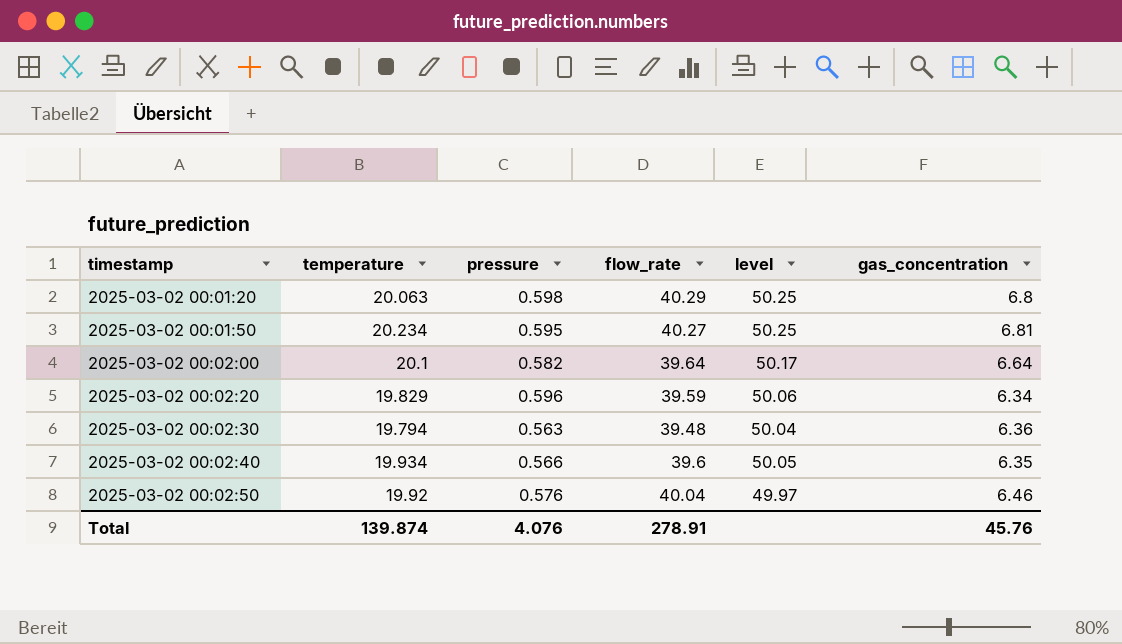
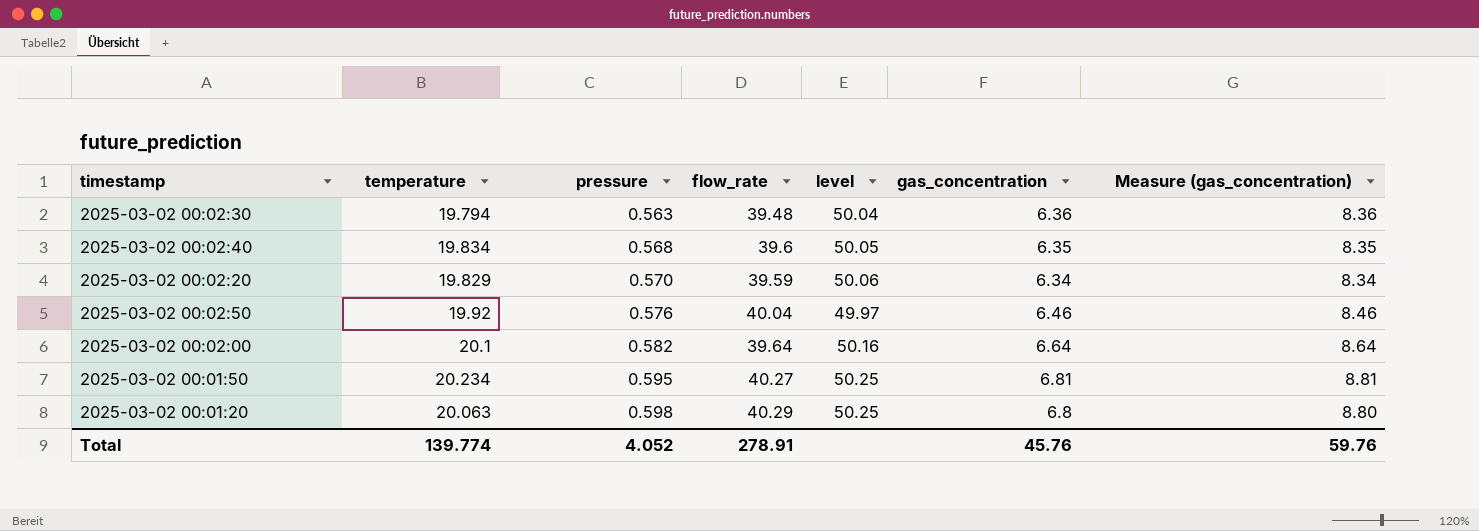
row order: timestamp ascending -> pressure ascending
column Measure (gas_concentration) | formula: none -> [gas_concentration] + 2
2025-03-02 00:02:40 | temperature: 19.934 -> 19.834
2025-03-02 00:02:40 | pressure: 0.566 -> 0.568
2025-03-02 00:02:20 | pressure: 0.596 -> 0.570
2025-03-02 00:02:00 | level: 50.17 -> 50.16
Total | temperature: 139.874 -> 139.774
Total | pressure: 4.076 -> 4.052

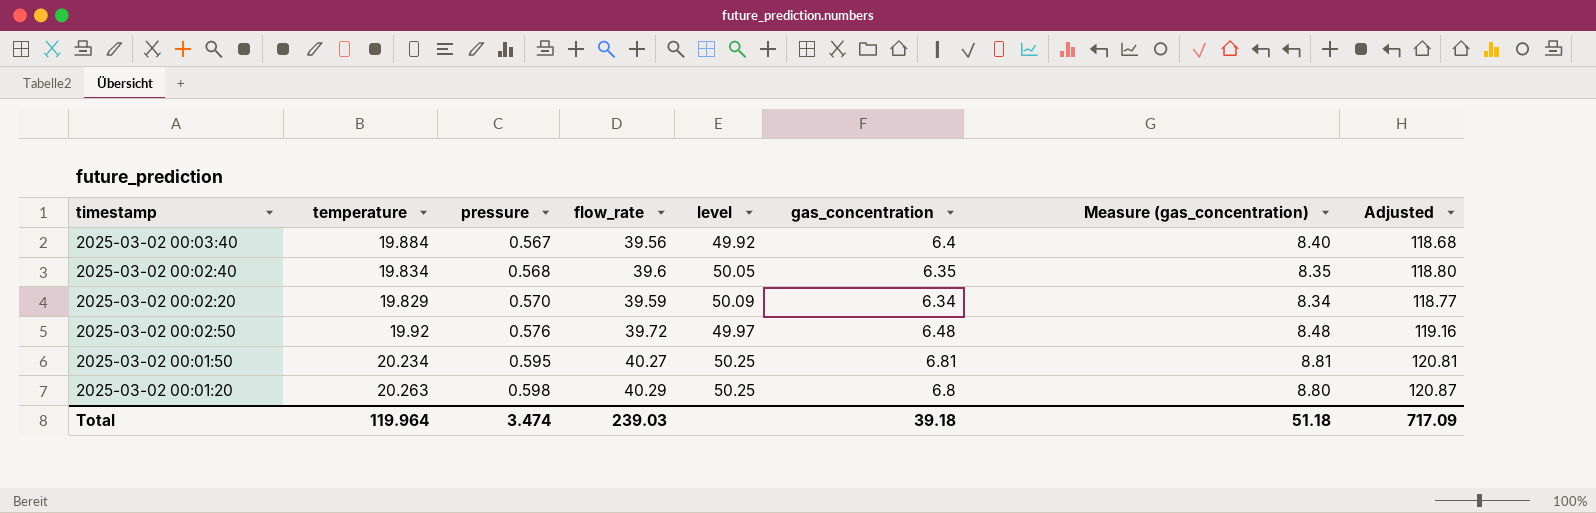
column Adjusted | formula: none -> [flow_rate] * 3
row 2025-03-02 00:02:30: 19.794 | 0.563 | 39.48 | 50.04 | 6.36 | 8.36 -> none
row 2025-03-02 00:02:00: 20.1 | 0.582 | 39.64 | 50.16 | 6.64 | 8.64 -> none
row 2025-03-02 00:03:40: none -> 19.884 | 0.567 | 39.56 | 49.92 | 6.4 | 8.40 | 118.68
2025-03-02 00:02:20 | level: 50.06 -> 50.09
2025-03-02 00:02:50 | flow_rate: 40.04 -> 39.72
2025-03-02 00:02:50 | gas_concentration: 6.46 -> 6.48
2025-03-02 00:02:50 | Measure (gas_concentration): 8.46 -> 8.48
2025-03-02 00:01:20 | temperature: 20.063 -> 20.263
Total | temperature: 139.774 -> 119.964
Total | pressure: 4.052 -> 3.474
Total | flow_rate: 278.91 -> 239.03
Total | gas_concentration: 45.76 -> 39.18
Total | Measure (gas_concentration): 59.76 -> 51.18

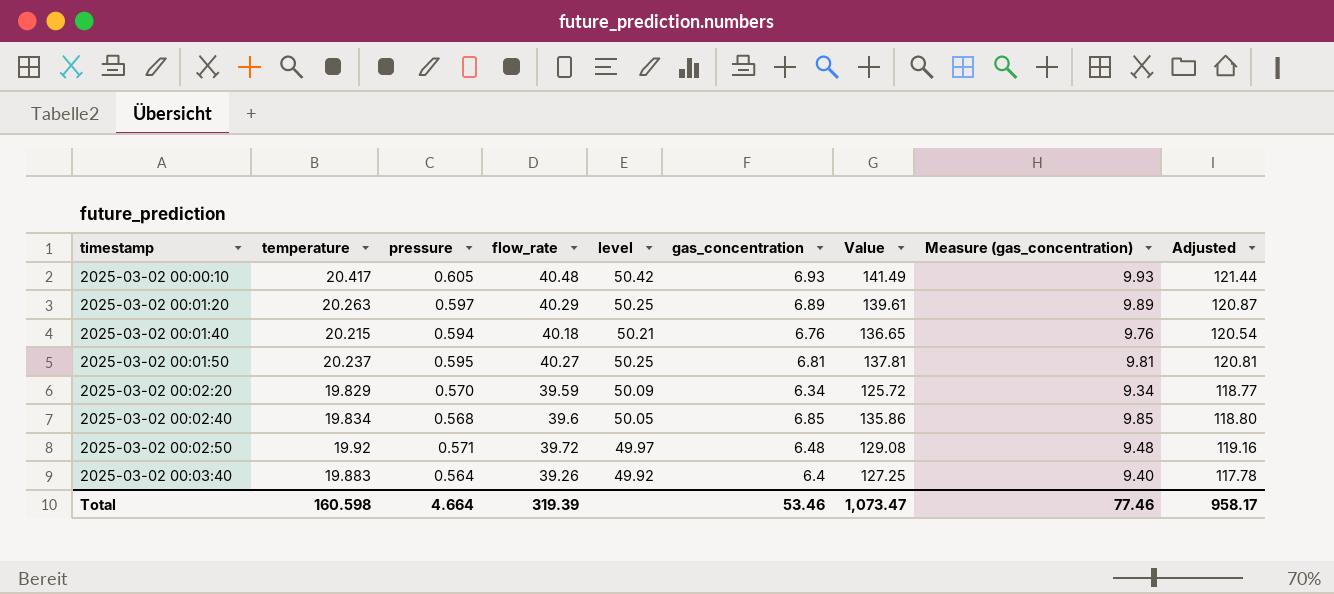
row order: pressure ascending -> timestamp ascending
column Value | formula: none -> [temperature] * [gas_concentration]
column Measure (gas_concentration) | formula: [gas_concentration] + 2 -> [gas_concentration] + 3
row 2025-03-02 00:00:10: none -> 20.417 | 0.605 | 40.48 | 50.42 | 6.93 | 141.49 | 9.93 | 121.44
2025-03-02 00:01:20 | pressure: 0.598 -> 0.597
2025-03-02 00:01:20 | gas_concentration: 6.8 -> 6.89
row 2025-03-02 00:01:40: none -> 20.215 | 0.594 | 40.18 | 50.21 | 6.76 | 136.65 | 9.76 | 120.54
2025-03-02 00:01:50 | temperature: 20.234 -> 20.237
2025-03-02 00:02:40 | gas_concentration: 6.35 -> 6.85
2025-03-02 00:02:50 | pressure: 0.576 -> 0.571
2025-03-02 00:03:40 | temperature: 19.884 -> 19.883
2025-03-02 00:03:40 | pressure: 0.567 -> 0.564
2025-03-02 00:03:40 | flow_rate: 39.56 -> 39.26
2025-03-02 00:03:40 | Adjusted: 118.68 -> 117.78
Total | temperature: 119.964 -> 160.598
Total | pressure: 3.474 -> 4.664
Total | flow_rate: 239.03 -> 319.39
Total | gas_concentration: 39.18 -> 53.46
Total | Measure (gas_concentration): 51.18 -> 77.46
Total | Adjusted: 717.09 -> 958.17

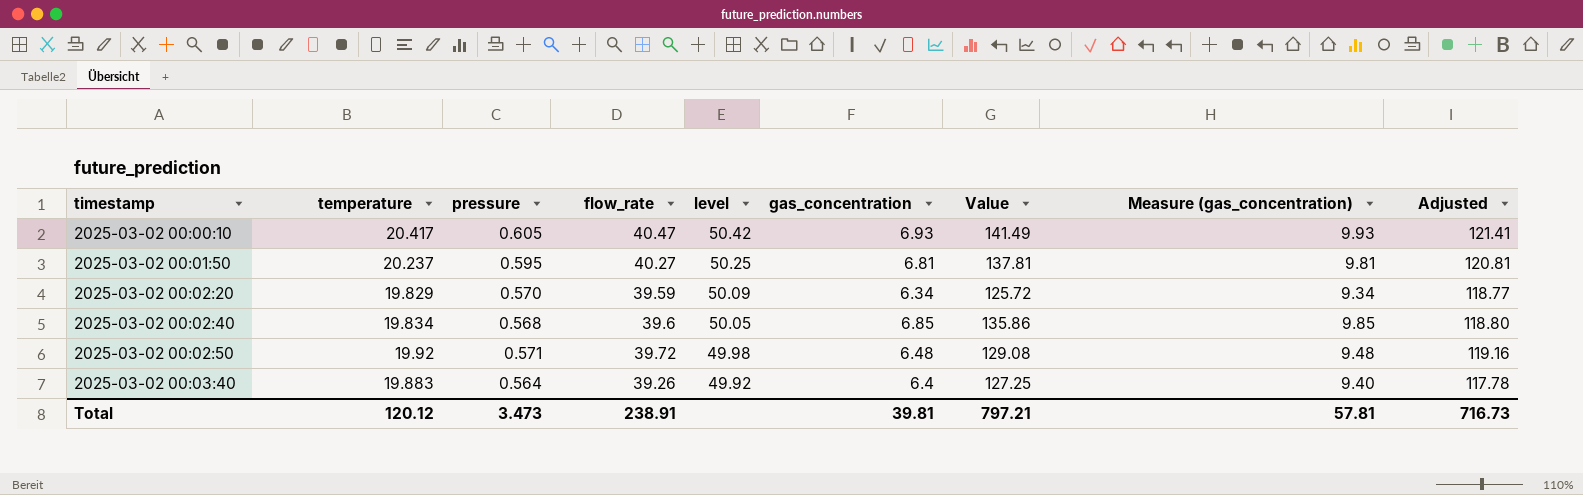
row 2025-03-02 00:01:20: 20.263 | 0.597 | 40.29 | 50.25 | 6.89 | 139.61 | 9.89 | 120.87 -> none
row 2025-03-02 00:01:40: 20.215 | 0.594 | 40.18 | 50.21 | 6.76 | 136.65 | 9.76 | 120.54 -> none
2025-03-02 00:00:10 | flow_rate: 40.48 -> 40.47
2025-03-02 00:00:10 | Adjusted: 121.44 -> 121.41
2025-03-02 00:02:50 | level: 49.97 -> 49.98
Total | temperature: 160.598 -> 120.12
Total | pressure: 4.664 -> 3.473
Total | flow_rate: 319.39 -> 238.91
Total | gas_concentration: 53.46 -> 39.81
Total | Value: 1,073.47 -> 797.21
Total | Measure (gas_concentration): 77.46 -> 57.81
Total | Adjusted: 958.17 -> 716.73

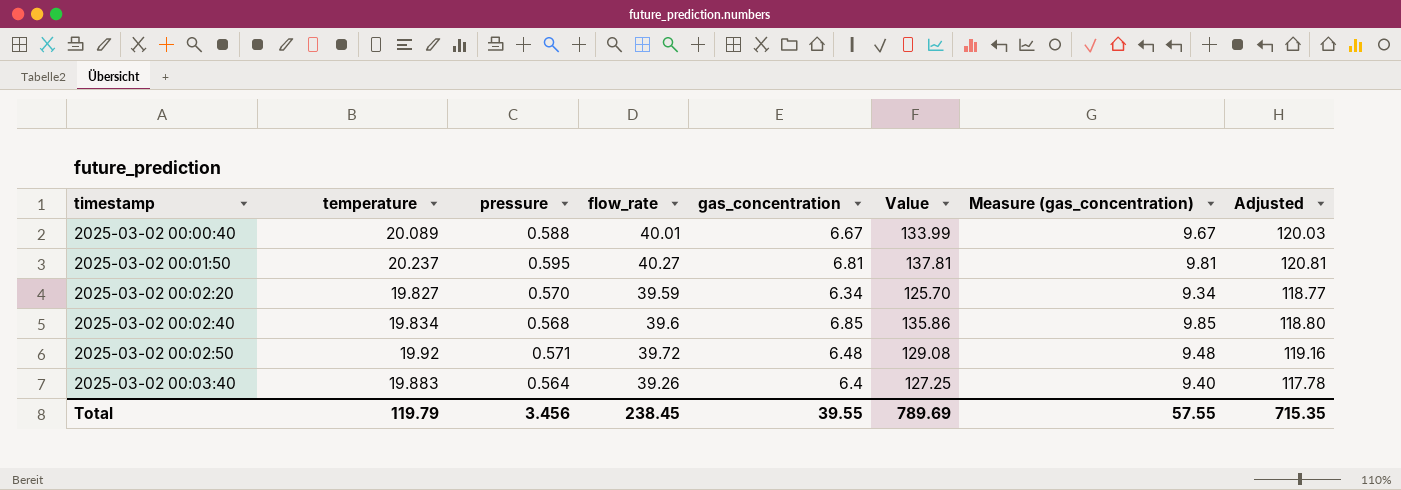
column level | position: 5 -> none
row 2025-03-02 00:00:10: 20.417 | 0.605 | 40.47 | 50.42 | 6.93 | 141.49 | 9.93 | 121.41 -> none
row 2025-03-02 00:00:40: none -> 20.089 | 0.588 | 40.01 | 6.67 | 133.99 | 9.67 | 120.03
2025-03-02 00:02:20 | temperature: 19.829 -> 19.827
2025-03-02 00:02:20 | Value: 125.72 -> 125.70
Total | temperature: 120.12 -> 119.79
Total | pressure: 3.473 -> 3.456
Total | flow_rate: 238.91 -> 238.45
Total | gas_concentration: 39.81 -> 39.55
Total | Value: 797.21 -> 789.69
Total | Measure (gas_concentration): 57.81 -> 57.55
Total | Adjusted: 716.73 -> 715.35

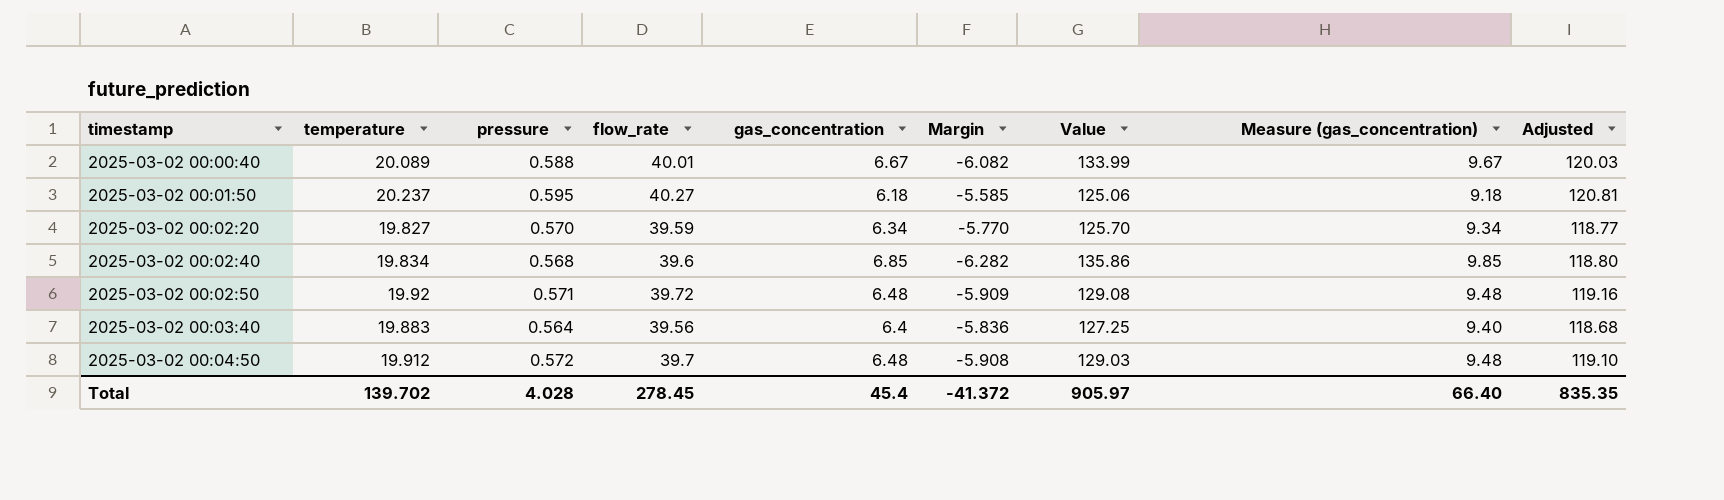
column Margin | formula: none -> [pressure] - [gas_concentration]
2025-03-02 00:01:50 | gas_concentration: 6.81 -> 6.18
2025-03-02 00:01:50 | Value: 137.81 -> 125.06
2025-03-02 00:01:50 | Measure (gas_concentration): 9.81 -> 9.18
2025-03-02 00:03:40 | flow_rate: 39.26 -> 39.56
2025-03-02 00:03:40 | Adjusted: 117.78 -> 118.68
row 2025-03-02 00:04:50: none -> 19.912 | 0.572 | 39.7 | 6.48 | -5.908 | 129.03 | 9.48 | 119.10
Total | temperature: 119.79 -> 139.702
Total | pressure: 3.456 -> 4.028
Total | flow_rate: 238.45 -> 278.45
Total | gas_concentration: 39.55 -> 45.4
Total | Value: 789.69 -> 905.97
Total | Measure (gas_concentration): 57.55 -> 66.40
Total | Adjusted: 715.35 -> 835.35

